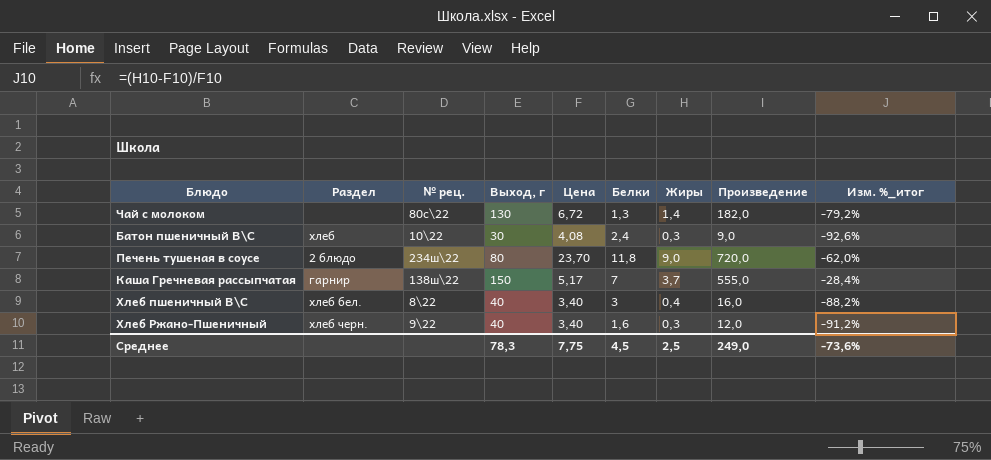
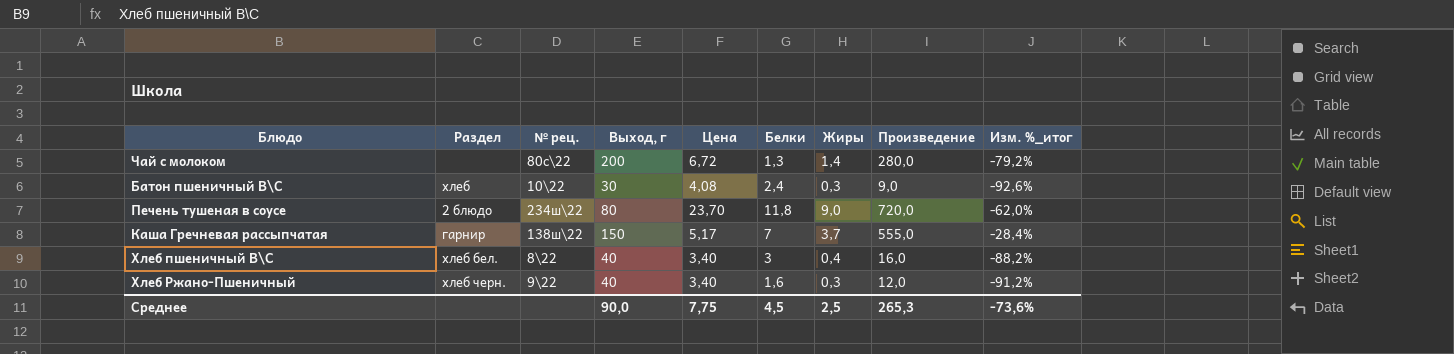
Чай с молоком | Выход, г: 130 -> 200
Чай с молоком | Произведение: 182,0 -> 280,0
Среднее | Выход, г: 78,3 -> 90,0
Среднее | Произведение: 249,0 -> 265,3

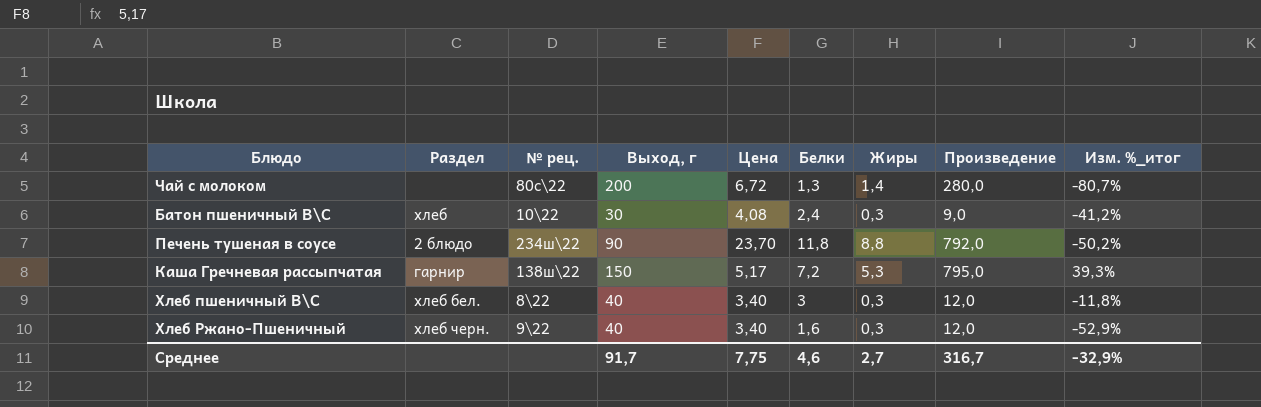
column Изм. %_итог | formula: ([Жиры] - [Цена]) / [Цена] -> ([Белки] - [Цена]) / [Цена]
Печень тушеная в соусе | Выход, г: 80 -> 90
Печень тушеная в соусе | Жиры: 9,0 -> 8,8
Печень тушеная в соусе | Произведение: 720,0 -> 792,0
Каша Гречневая рассыпчатая | Белки: 7 -> 7,2
Каша Гречневая рассыпчатая | Жиры: 3,7 -> 5,3
Каша Гречневая рассыпчатая | Произведение: 555,0 -> 795,0
Хлеб пшеничный В\С | Жиры: 0,4 -> 0,3
Хлеб пшеничный В\С | Произведение: 16,0 -> 12,0
Среднее | Выход, г: 90,0 -> 91,7
Среднее | Белки: 4,5 -> 4,6
Среднее | Жиры: 2,5 -> 2,7
Среднее | Произведение: 265,3 -> 316,7
Среднее | Изм. %_итог: -73,6% -> -32,9%

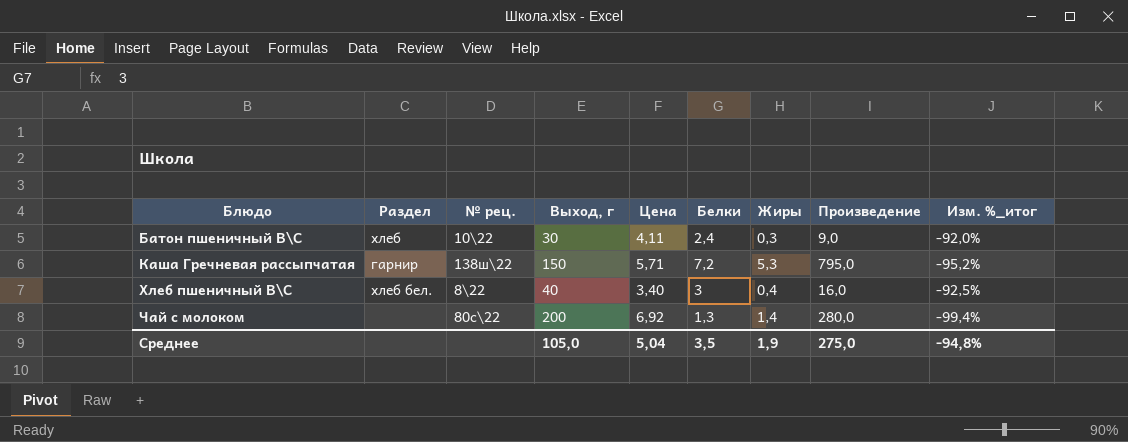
row order: none -> Блюдо ascending
column Изм. %_итог | formula: ([Белки] - [Цена]) / [Цена] -> ([Белки] - [Выход, г]) / [Выход, г]
row Печень тушеная в соусе: 2 блюдо | 234ш\22 | 90 | 23,70 | 11,8 | 8,8 | 792,0 | -50,2% -> none
row Хлеб Ржано-Пшеничный: хлеб черн. | 9\22 | 40 | 3,40 | 1,6 | 0,3 | 12,0 | -52,9% -> none
Батон пшеничный В\С | Цена: 4,08 -> 4,11
Каша Гречневая рассыпчатая | Цена: 5,17 -> 5,71
Хлеб пшеничный В\С | Жиры: 0,3 -> 0,4
Хлеб пшеничный В\С | Произведение: 12,0 -> 16,0
Чай с молоком | Цена: 6,72 -> 6,92
Среднее | Выход, г: 91,7 -> 105,0
Среднее | Цена: 7,75 -> 5,04
Среднее | Белки: 4,6 -> 3,5
Среднее | Жиры: 2,7 -> 1,9
Среднее | Произведение: 316,7 -> 275,0
Среднее | Изм. %_итог: -32,9% -> -94,8%

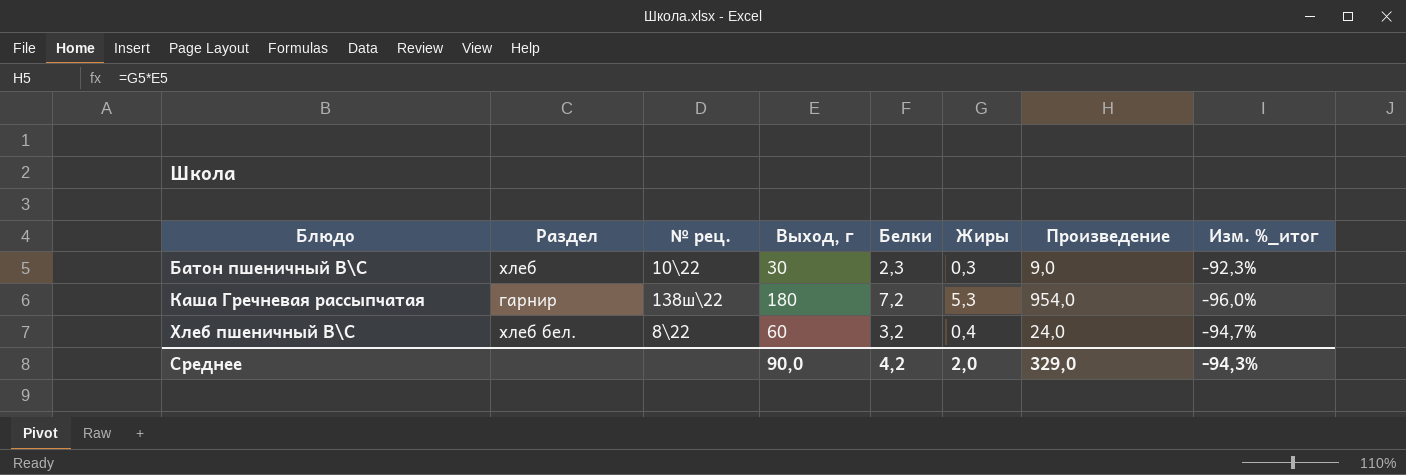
column Цена | position: 5 -> none
row Чай с молоком: none | 80с\22 | 200 | 6,92 | 1,3 | 1,4 | 280,0 | -99,4% -> none
Батон пшеничный В\С | Белки: 2,4 -> 2,3
Батон пшеничный В\С | Изм. %_итог: -92,0% -> -92,3%
Каша Гречневая рассыпчатая | Выход, г: 150 -> 180
Каша Гречневая рассыпчатая | Произведение: 795,0 -> 954,0
Каша Гречневая рассыпчатая | Изм. %_итог: -95,2% -> -96,0%
Хлеб пшеничный В\С | Выход, г: 40 -> 60
Хлеб пшеничный В\С | Белки: 3 -> 3,2
Хлеб пшеничный В\С | Произведение: 16,0 -> 24,0
Хлеб пшеничный В\С | Изм. %_итог: -92,5% -> -94,7%
Среднее | Выход, г: 105,0 -> 90,0
Среднее | Белки: 3,5 -> 4,2
Среднее | Жиры: 1,9 -> 2,0
Среднее | Произведение: 275,0 -> 329,0
Среднее | Изм. %_итог: -94,8% -> -94,3%

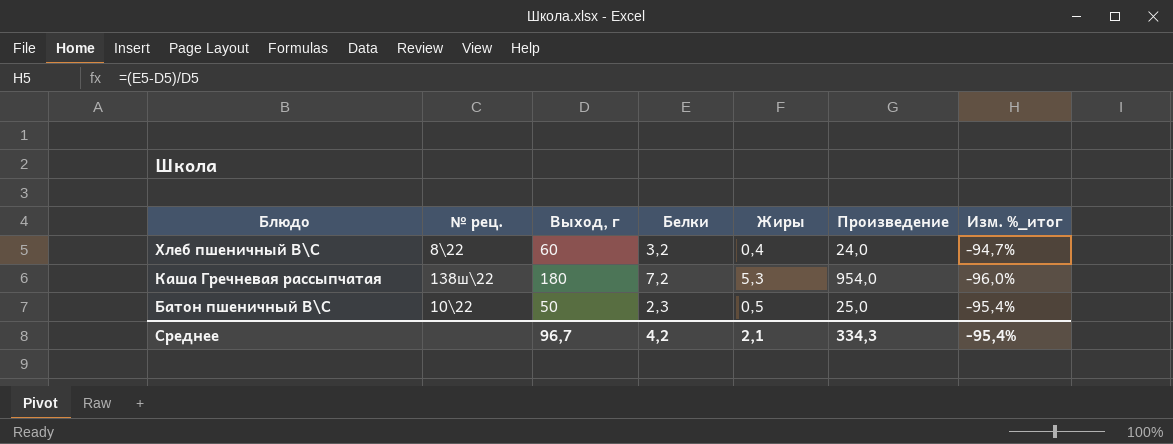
row order: Блюдо ascending -> Блюдо descending
column Раздел | position: 2 -> none
Батон пшеничный В\С | Выход, г: 30 -> 50
Батон пшеничный В\С | Жиры: 0,3 -> 0,5
Батон пшеничный В\С | Произведение: 9,0 -> 25,0
Батон пшеничный В\С | Изм. %_итог: -92,3% -> -95,4%
Среднее | Выход, г: 90,0 -> 96,7
Среднее | Жиры: 2,0 -> 2,1
Среднее | Произведение: 329,0 -> 334,3
Среднее | Изм. %_итог: -94,3% -> -95,4%

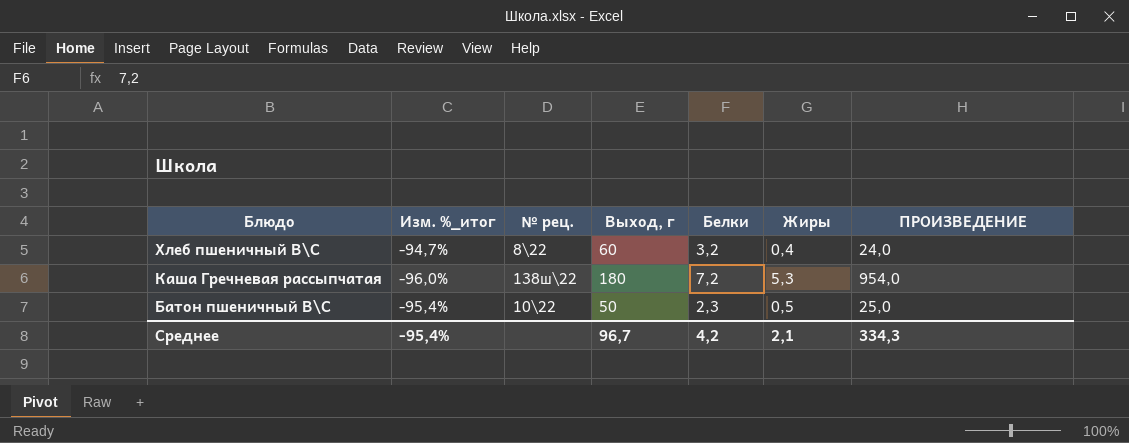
column Изм. %_итог | position: 7 -> 2
column name: Произведение -> ПРОИЗВЕДЕНИЕ

